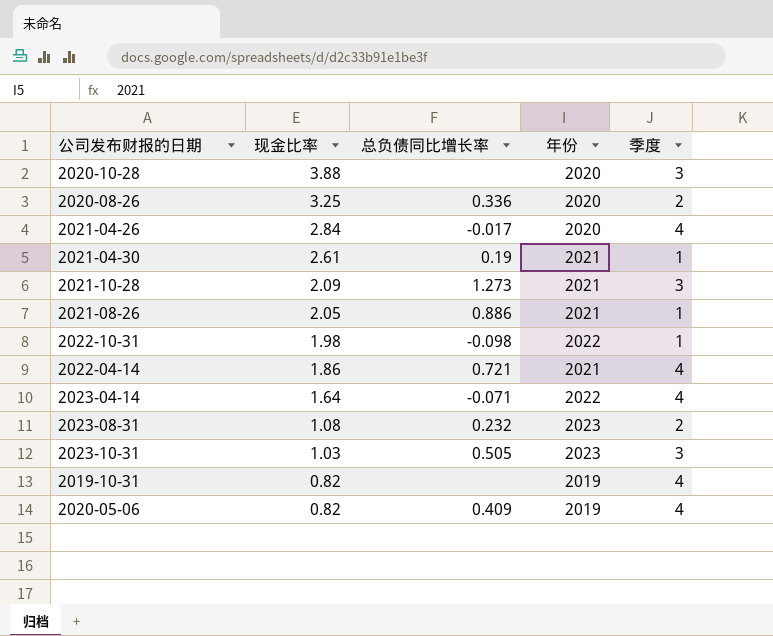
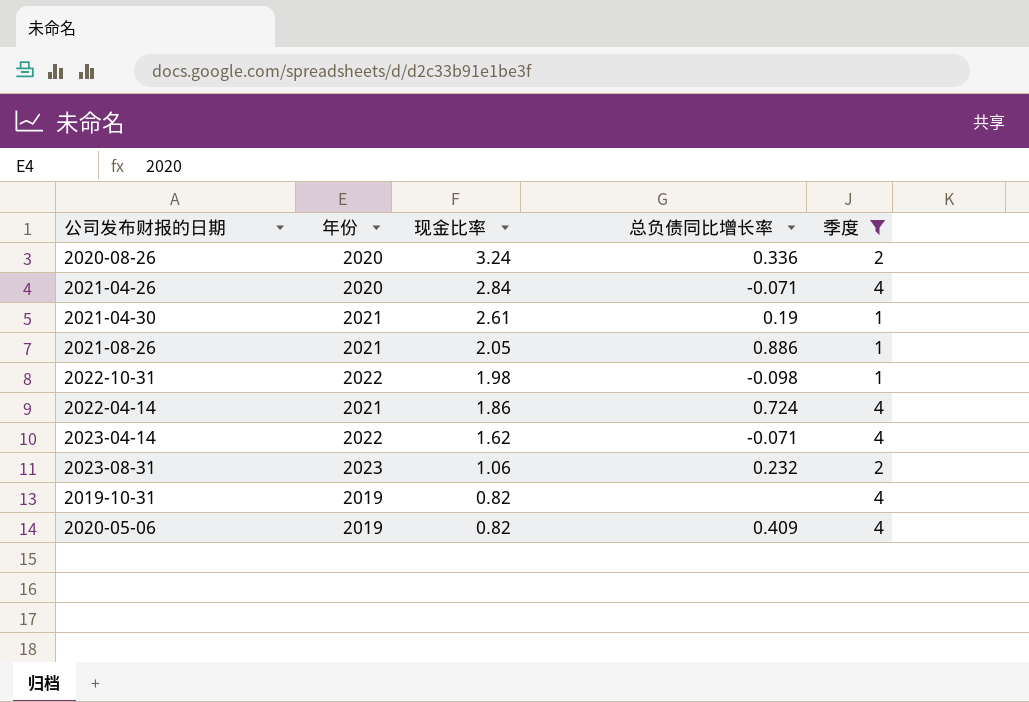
filter: none -> 季度 != 3
column 年份 | position: 4 -> 2
2020-08-26 | 现金比率: 3.25 -> 3.24
2021-04-26 | 总负债同比增长率: -0.017 -> -0.071
2022-04-14 | 总负债同比增长率: 0.721 -> 0.724
2023-04-14 | 现金比率: 1.64 -> 1.62
2023-08-31 | 现金比率: 1.08 -> 1.06

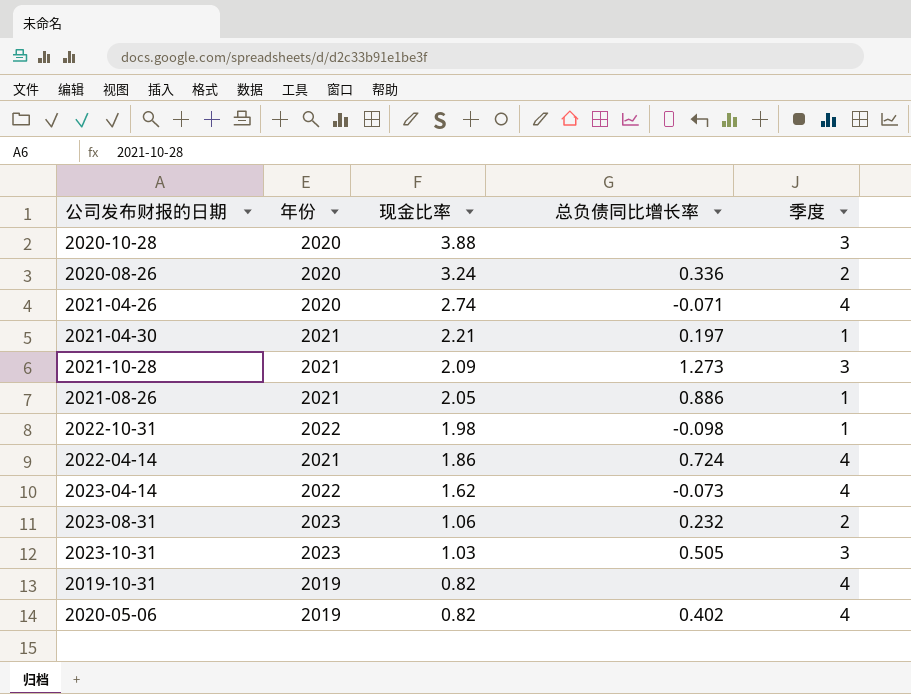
filter: 季度 != 3 -> none
2021-04-26 | 现金比率: 2.84 -> 2.74
2021-04-30 | 现金比率: 2.61 -> 2.21
2021-04-30 | 总负债同比增长率: 0.19 -> 0.197
2023-04-14 | 总负债同比增长率: -0.071 -> -0.073
2020-05-06 | 总负债同比增长率: 0.409 -> 0.402

